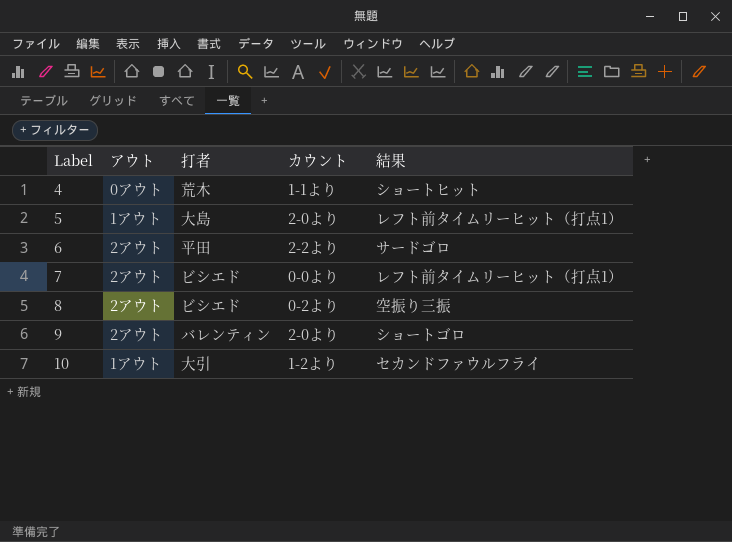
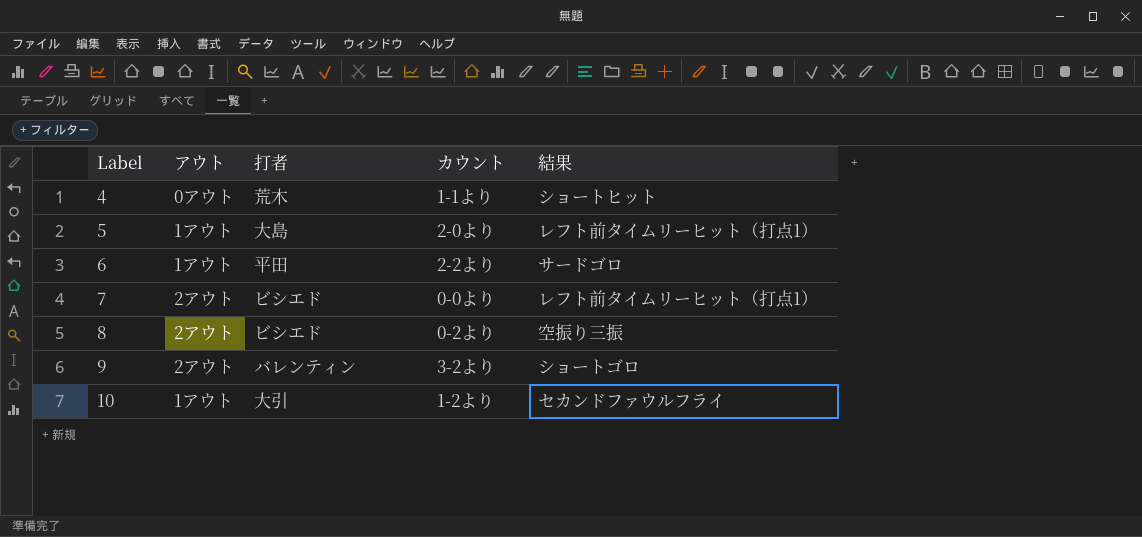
6 | アウト: 2アウト -> 1アウト
9 | カウント: 2-0より -> 3-2より

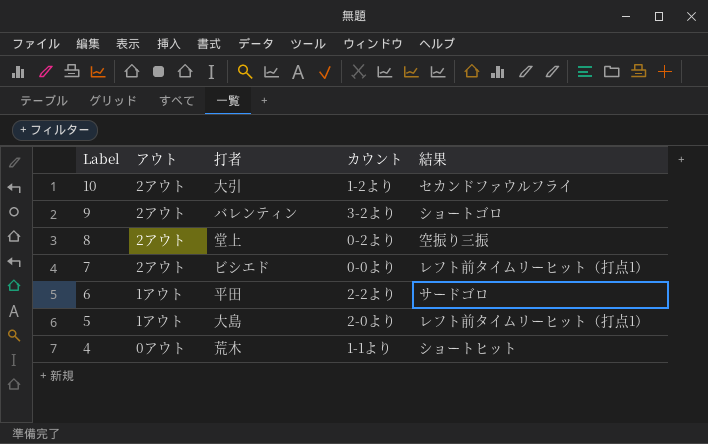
row order: Label ascending -> Label descending
10 | アウト: 1アウト -> 2アウト
8 | 打者: ビシエド -> 堂上

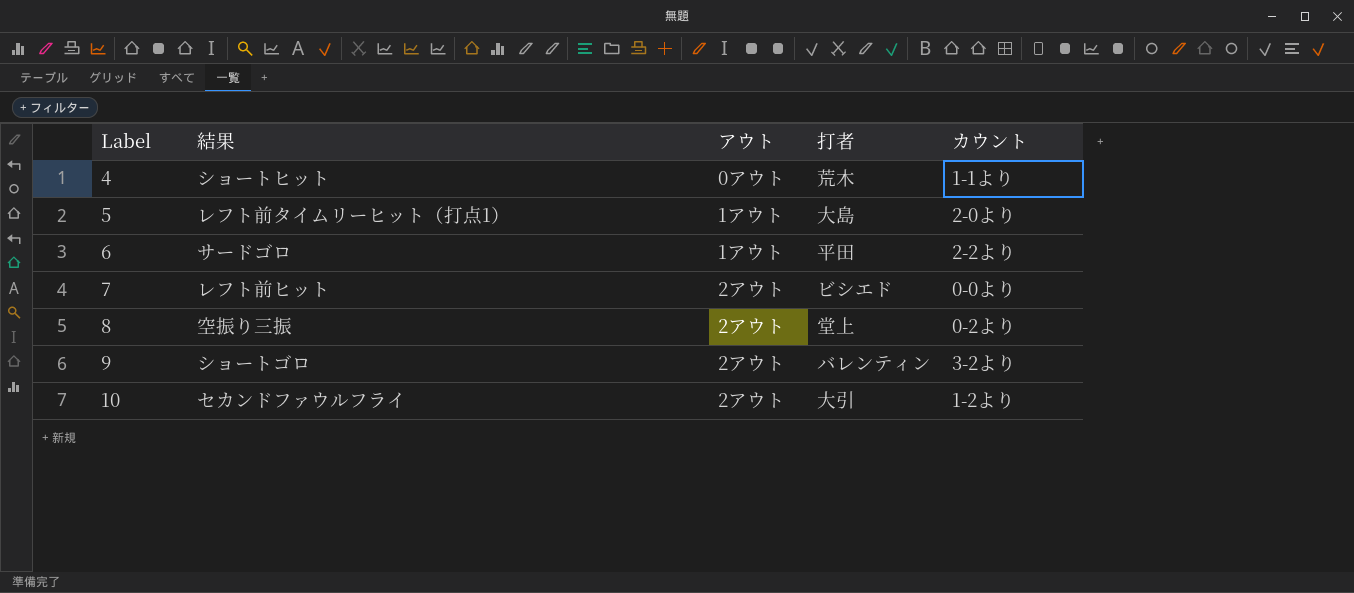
row order: Label descending -> Label ascending
column 結果 | position: 5 -> 2
7 | 結果: レフト前タイムリーヒット（打点1） -> レフト前ヒット

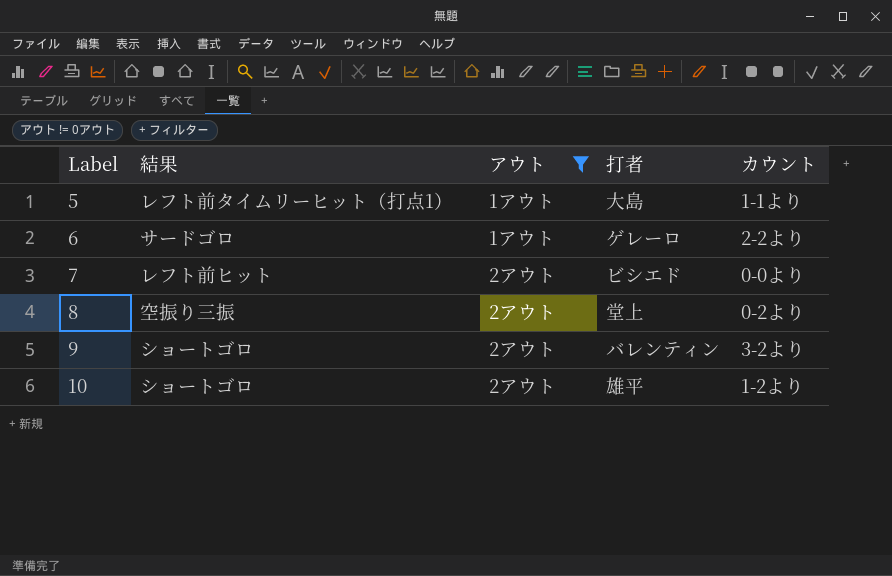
filter: none -> アウト != 0アウト
5 | カウント: 2-0より -> 1-1より
6 | 打者: 平田 -> ゲレーロ
10 | 結果: セカンドファウルフライ -> ショートゴロ
10 | 打者: 大引 -> 雄平

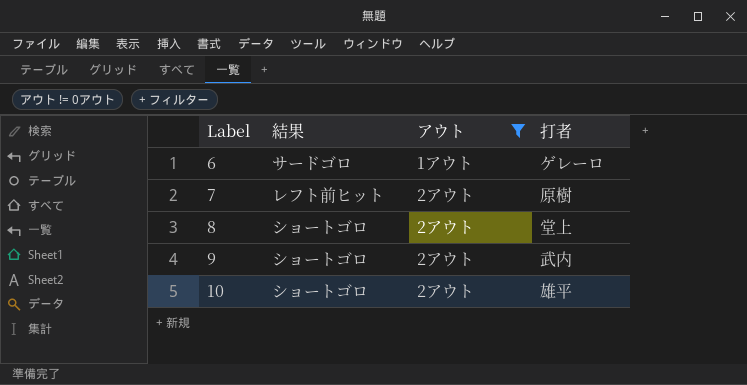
column カウント | position: 5 -> none
row 5: レフト前タイムリーヒット（打点1） | 1アウト | 大島 | 1-1より -> none
7 | 打者: ビシエド -> 原樹
8 | 結果: 空振り三振 -> ショートゴロ
9 | 打者: バレンティン -> 武内

